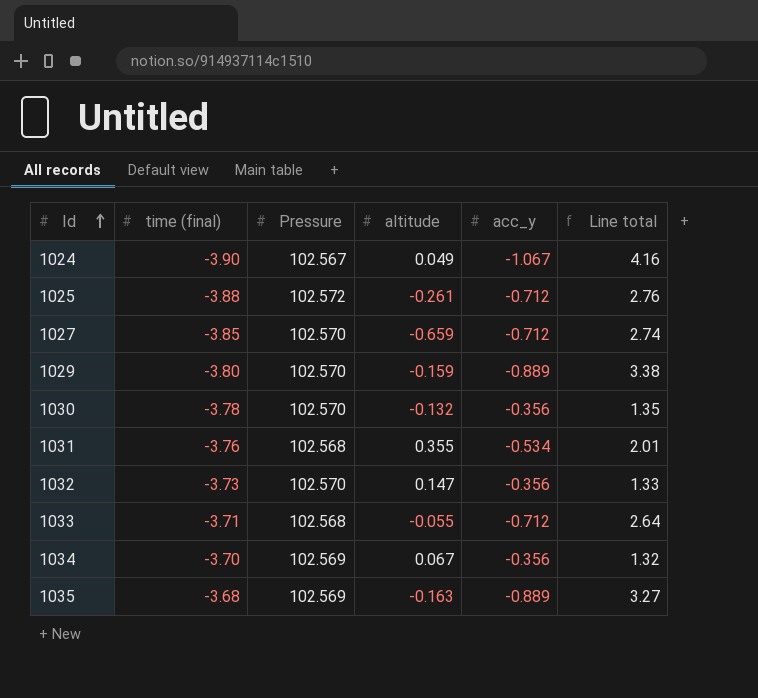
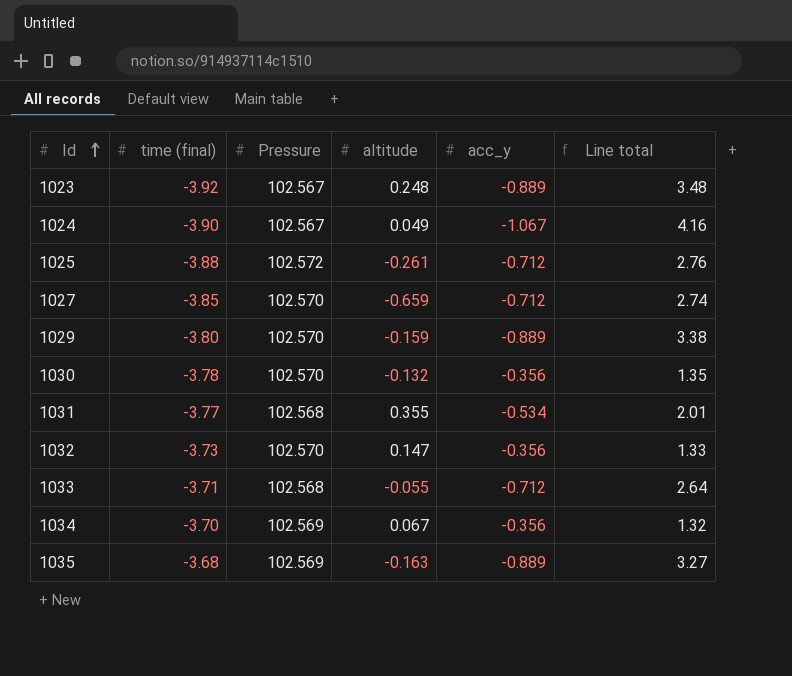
row 1023: none -> -3.92 | 102.567 | 0.248 | -0.889 | 3.48
1031 | time (final): -3.76 -> -3.77

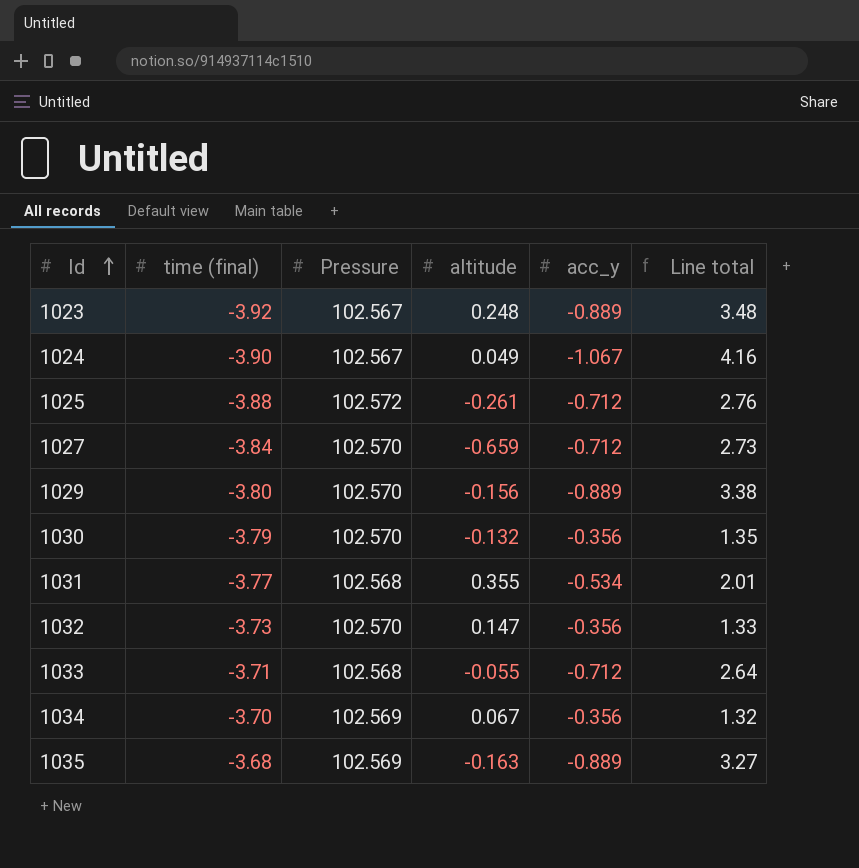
1027 | time (final): -3.85 -> -3.84
1027 | Line total: 2.74 -> 2.73
1029 | altitude: -0.159 -> -0.156
1030 | time (final): -3.78 -> -3.79

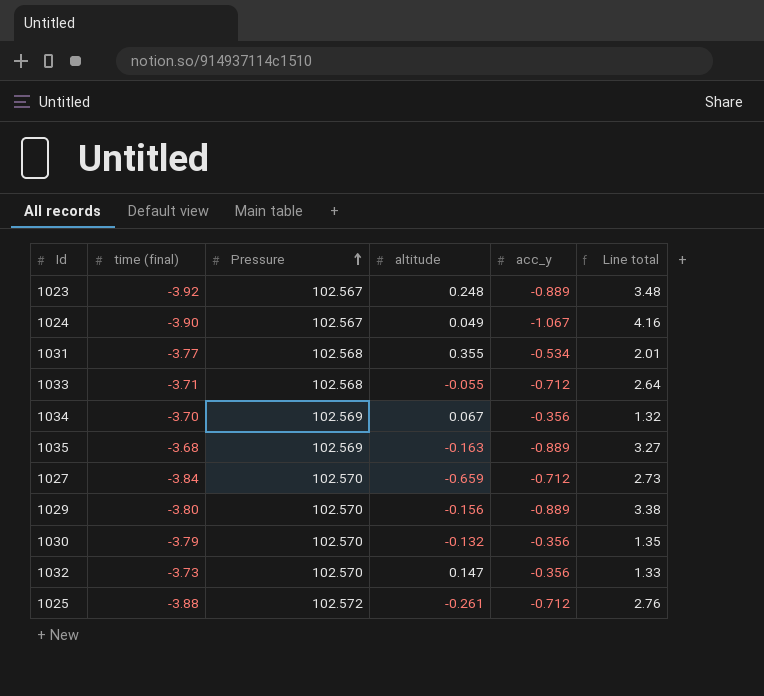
row order: Id ascending -> Pressure ascending

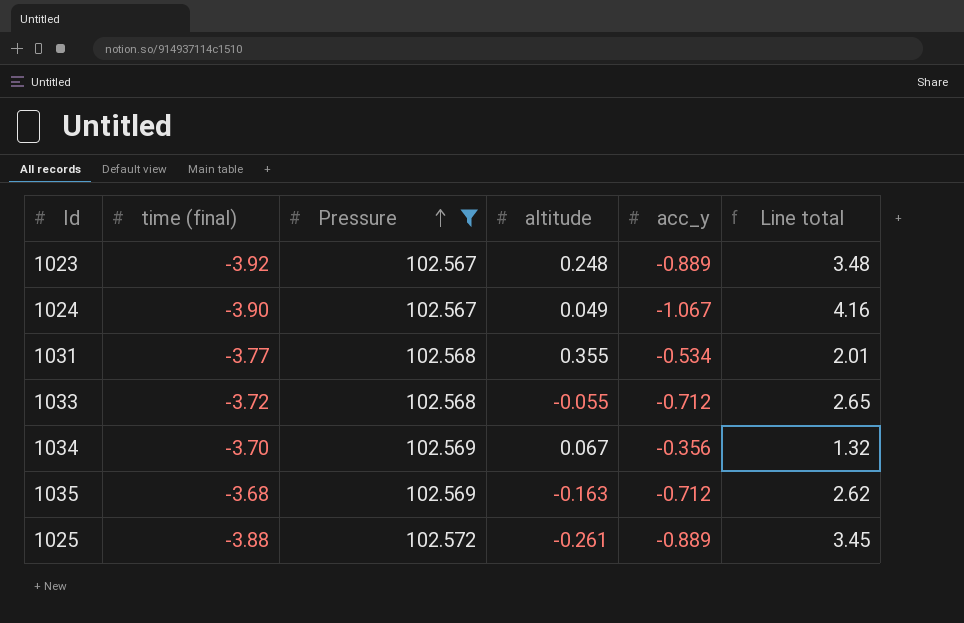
filter: none -> Pressure != 102.570
1033 | time (final): -3.71 -> -3.72
1033 | Line total: 2.64 -> 2.65
1035 | acc_y: -0.889 -> -0.712
1035 | Line total: 3.27 -> 2.62
1025 | acc_y: -0.712 -> -0.889
1025 | Line total: 2.76 -> 3.45

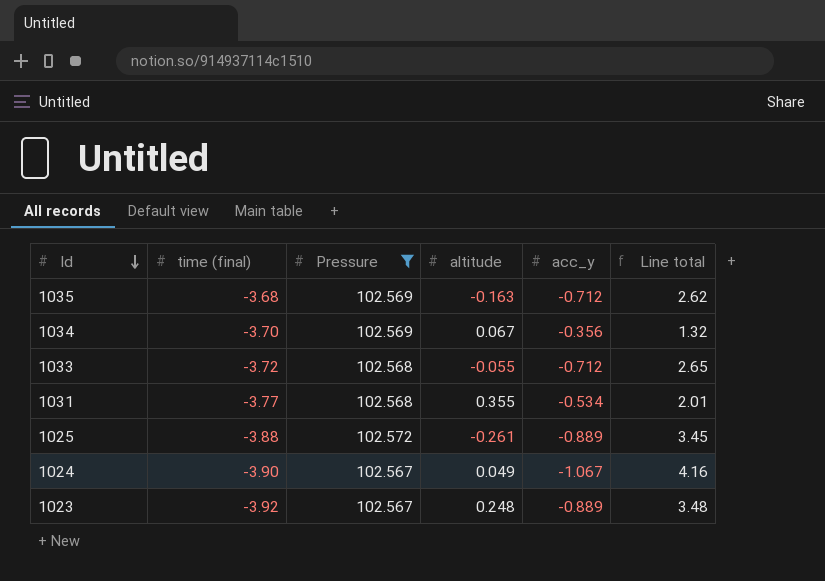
row order: Pressure ascending -> Id descending

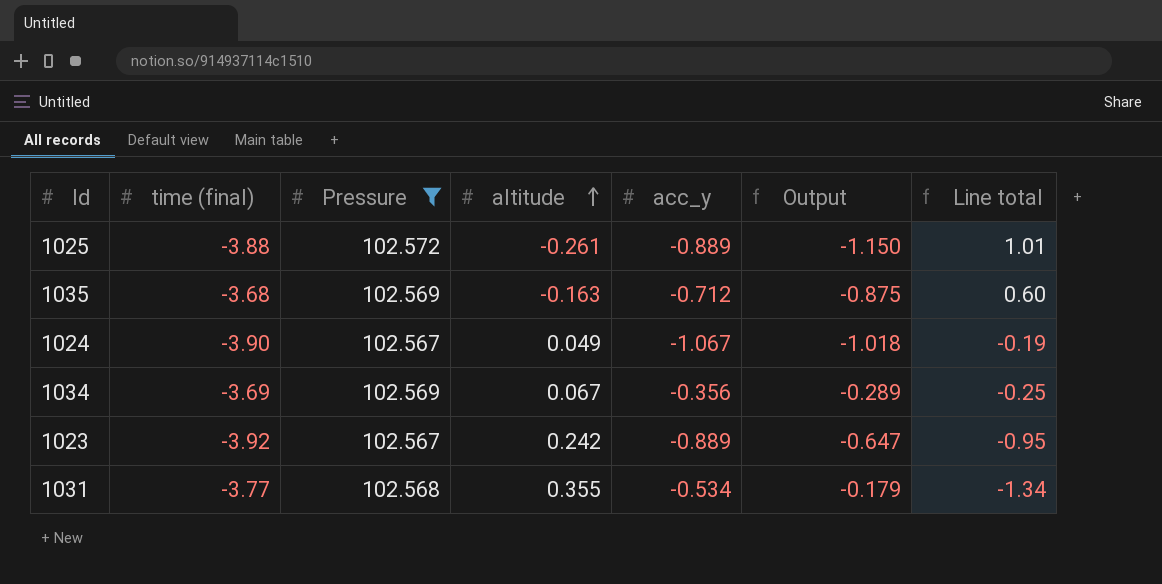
row order: Id descending -> altitude ascending
column Output | formula: none -> [altitude] + [acc_y]
column Line total | formula: [time (final)] * [acc_y] -> [time (final)] * [altitude]
row 1033: -3.72 | 102.568 | -0.055 | -0.712 | 2.65 -> none
1034 | time (final): -3.70 -> -3.69
1023 | altitude: 0.248 -> 0.242

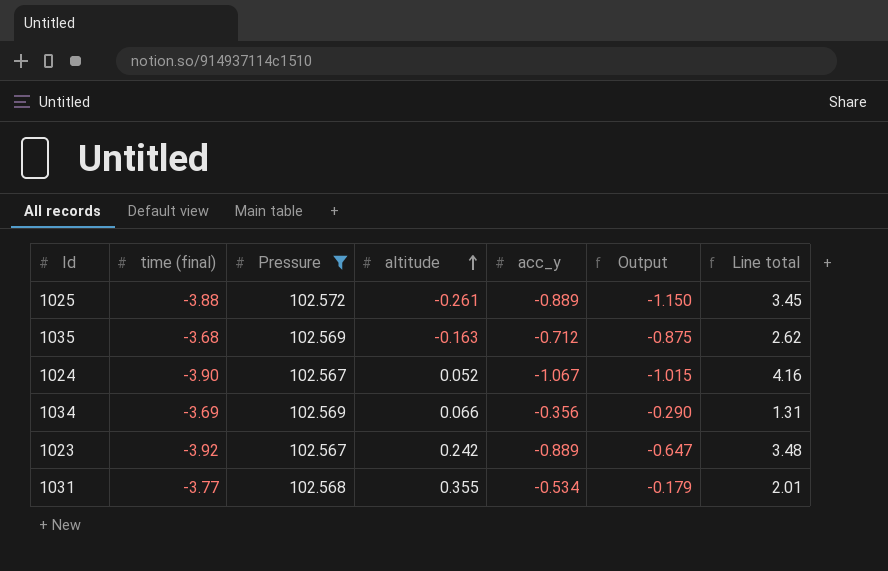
column Line total | formula: [time (final)] * [altitude] -> [time (final)] * [acc_y]
1024 | altitude: 0.049 -> 0.052
1024 | Output: -1.018 -> -1.015
1034 | altitude: 0.067 -> 0.066
1034 | Output: -0.289 -> -0.290

